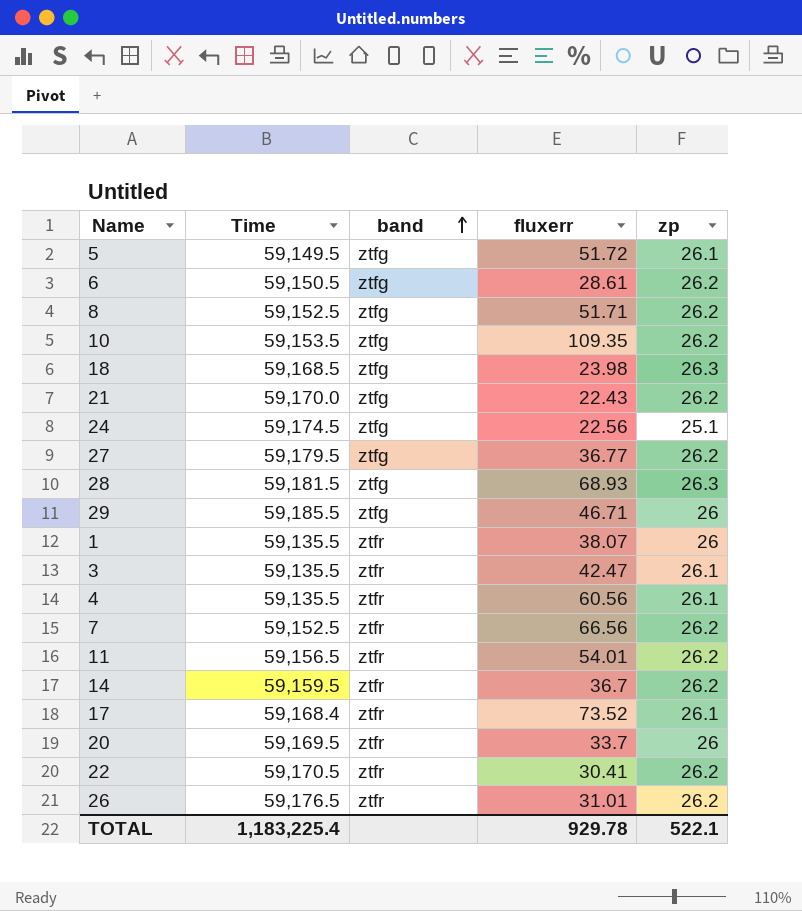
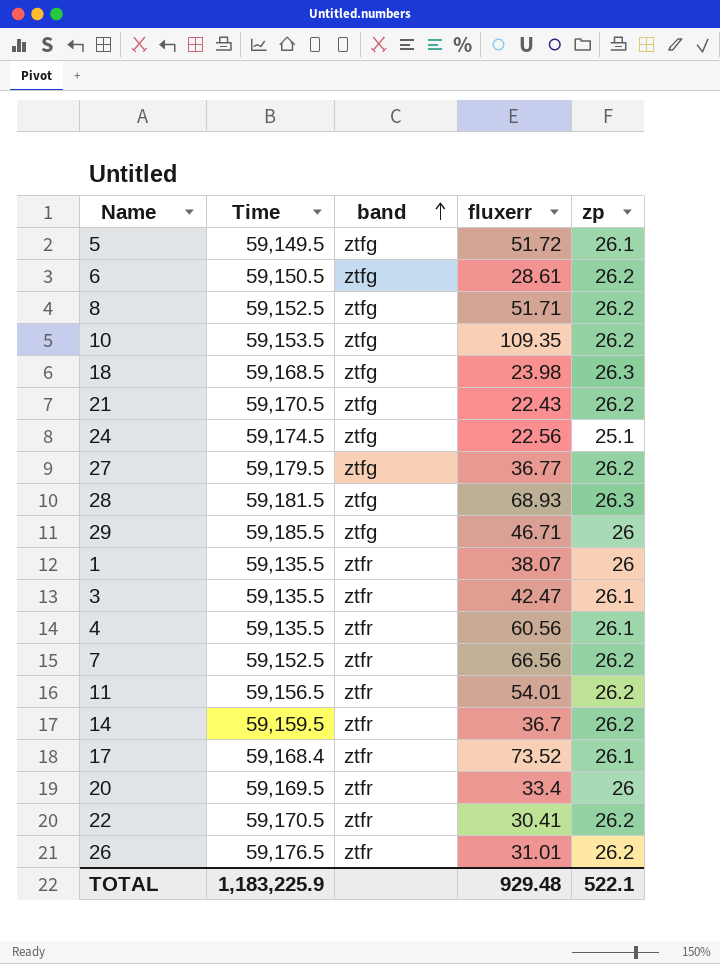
21 | Time: 59,170.0 -> 59,170.5
20 | fluxerr: 33.7 -> 33.4
TOTAL | Time: 1,183,225.4 -> 1,183,225.9
TOTAL | fluxerr: 929.78 -> 929.48

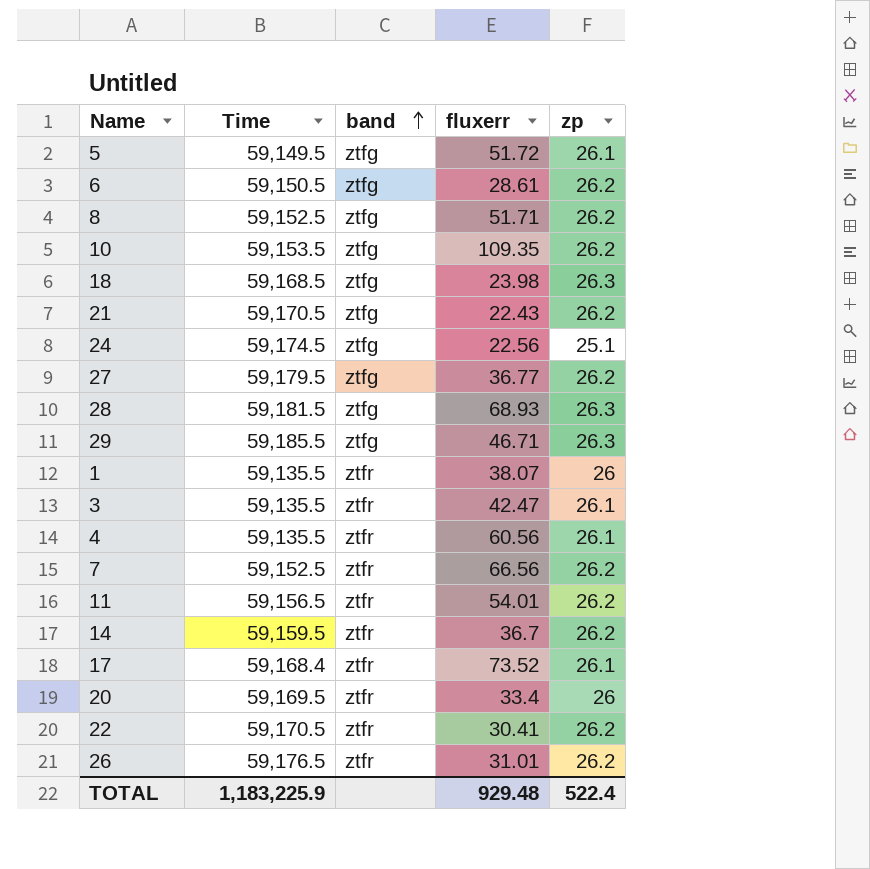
29 | zp: 26 -> 26.3
TOTAL | zp: 522.1 -> 522.4

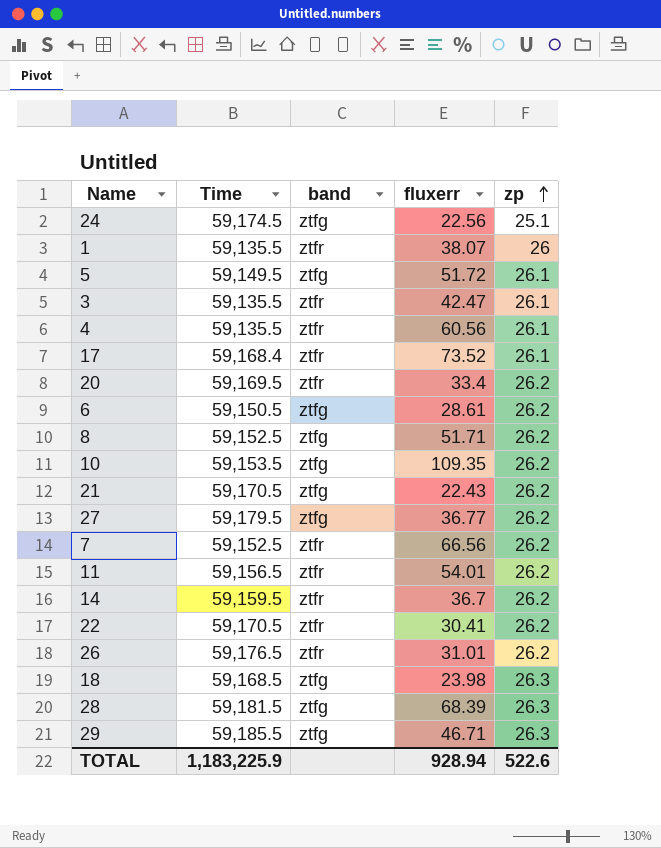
row order: band ascending -> zp ascending
20 | zp: 26 -> 26.2
28 | fluxerr: 68.93 -> 68.39
TOTAL | fluxerr: 929.48 -> 928.94
TOTAL | zp: 522.4 -> 522.6

